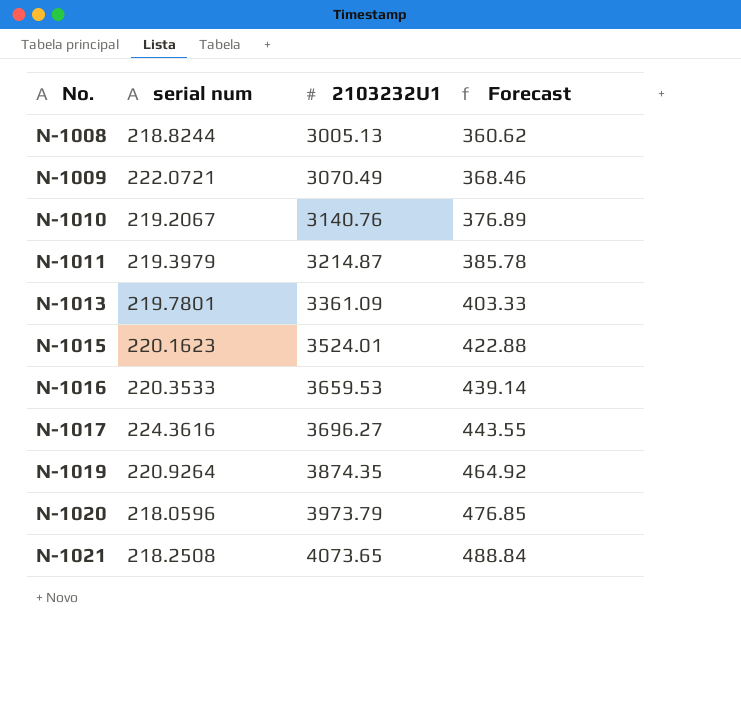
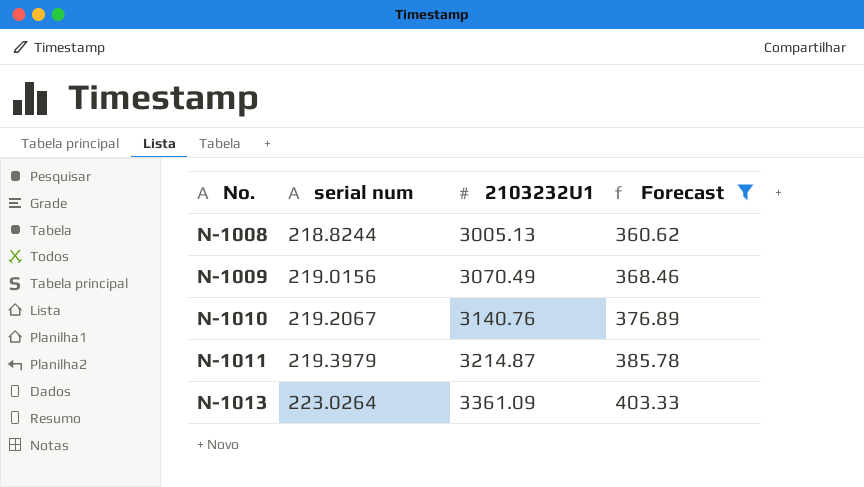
filter: none -> Forecast <= 403.33
N-1009 | serial num: 222.0721 -> 219.0156
N-1013 | serial num: 219.7801 -> 223.0264

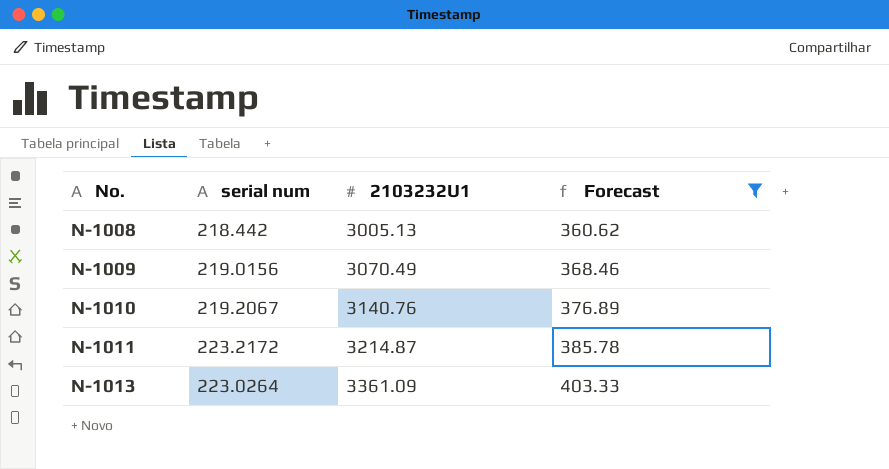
N-1008 | serial num: 218.8244 -> 218.442
N-1011 | serial num: 219.3979 -> 223.2172

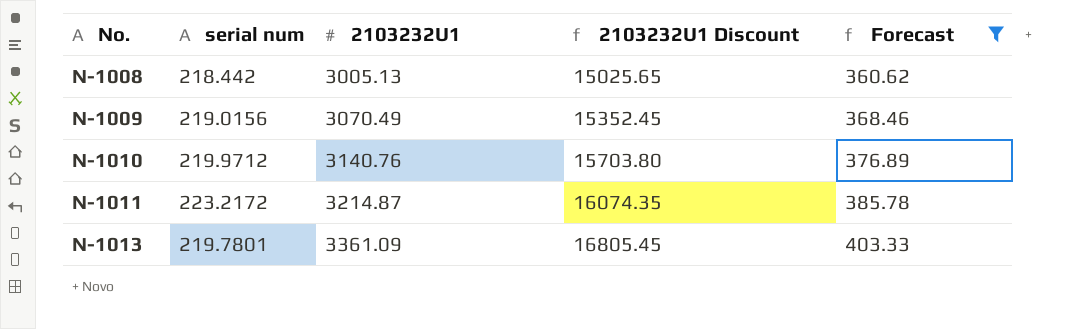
column 2103232U1 Discount | formula: none -> [2103232U1] * 5
N-1010 | serial num: 219.2067 -> 219.9712
N-1013 | serial num: 223.0264 -> 219.7801

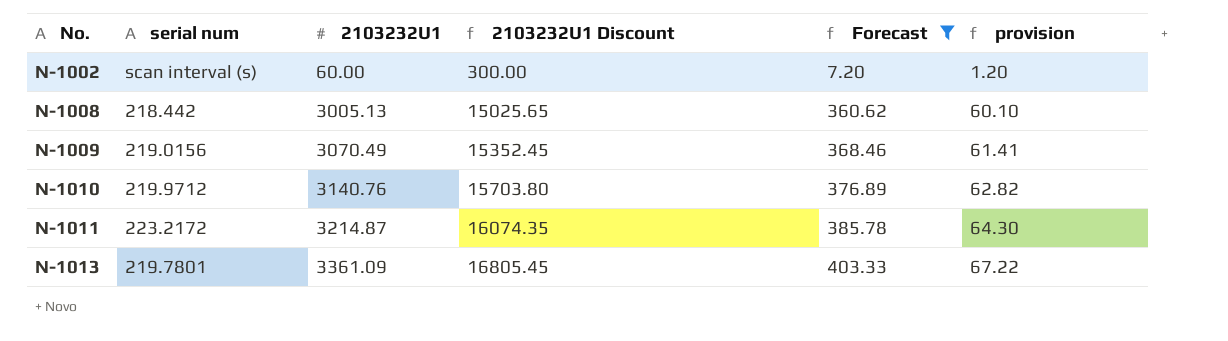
column provision | formula: none -> [2103232U1] * 0.02
row N-1002: none -> scan interval (s) | 60.00 | 300.00 | 7.20 | 1.20

